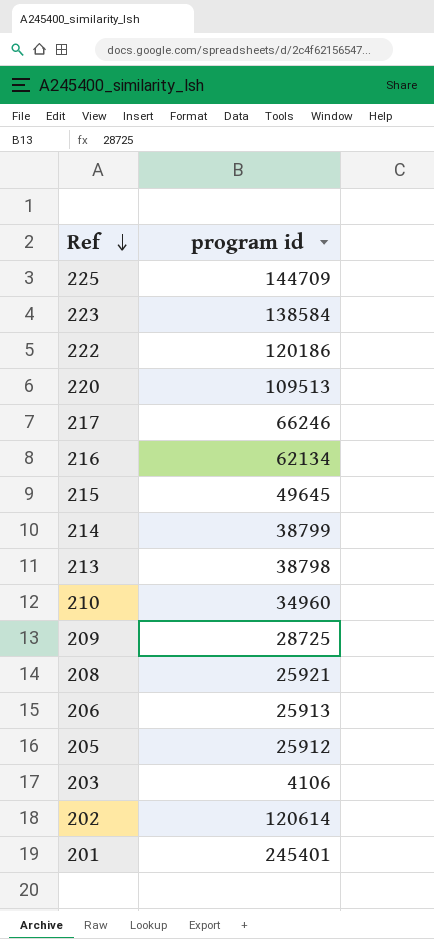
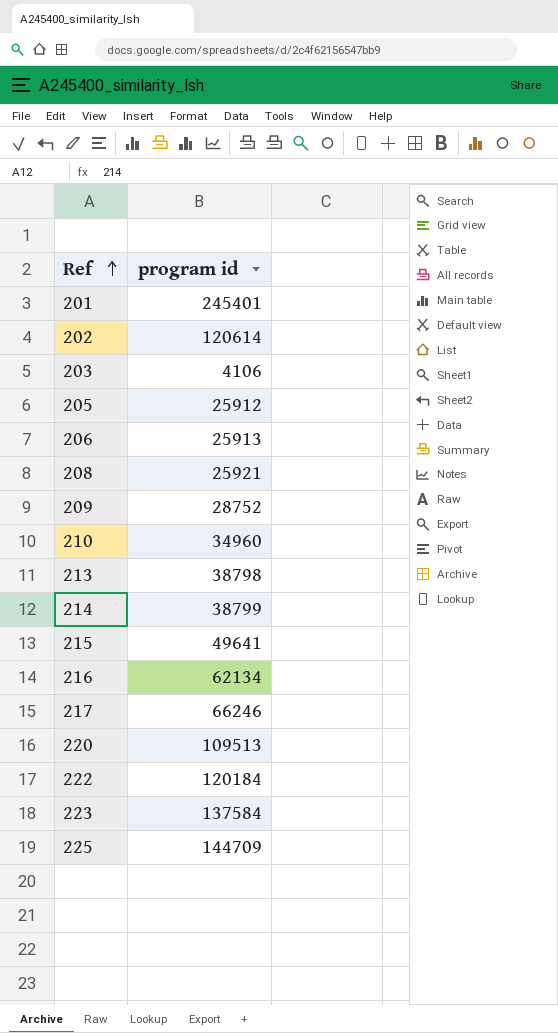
row order: Ref descending -> Ref ascending
209 | program id: 28725 -> 28752
215 | program id: 49645 -> 49641
222 | program id: 120186 -> 120184
223 | program id: 138584 -> 137584

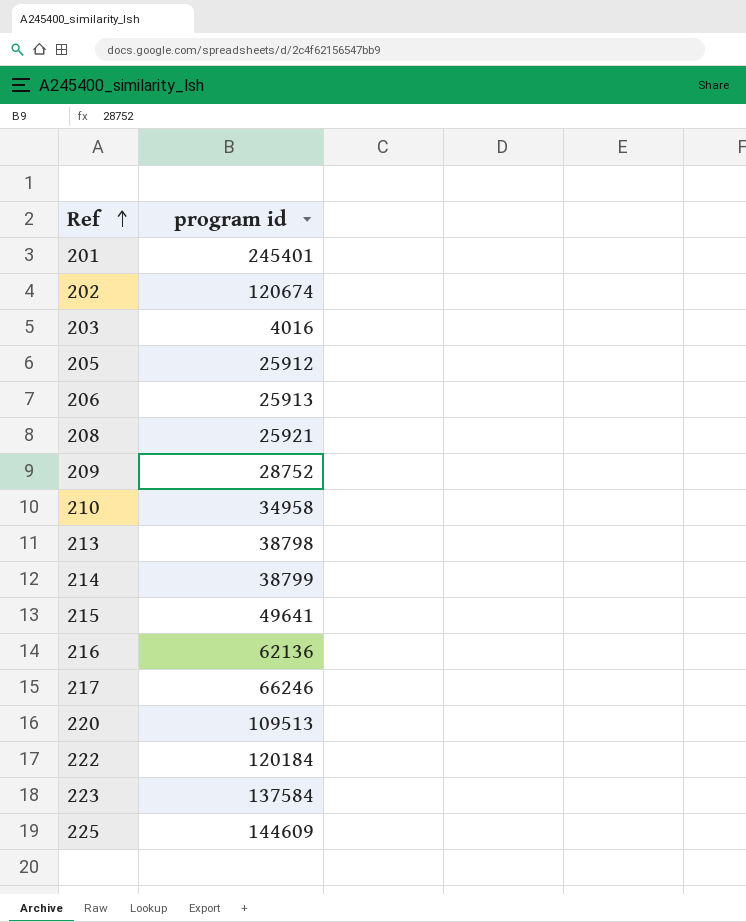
202 | program id: 120614 -> 120674
203 | program id: 4106 -> 4016
210 | program id: 34960 -> 34958
216 | program id: 62134 -> 62136
225 | program id: 144709 -> 144609

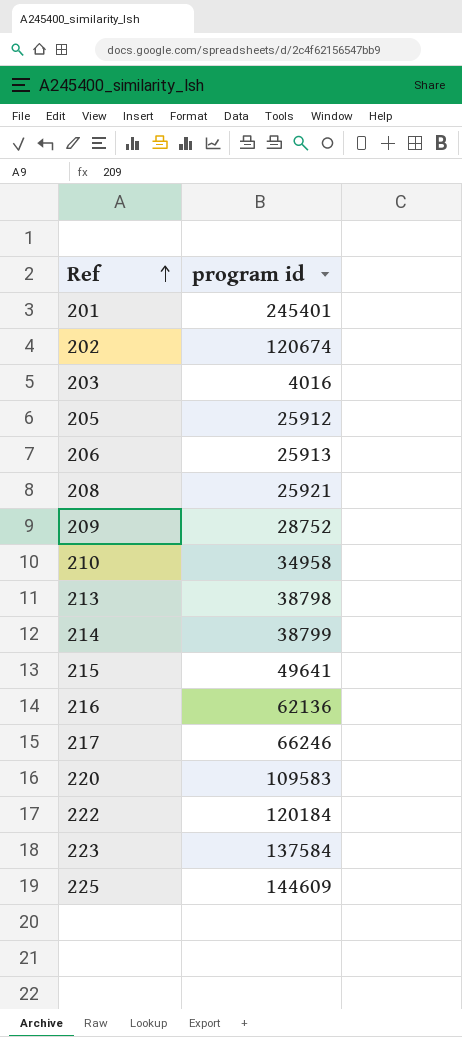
220 | program id: 109513 -> 109583

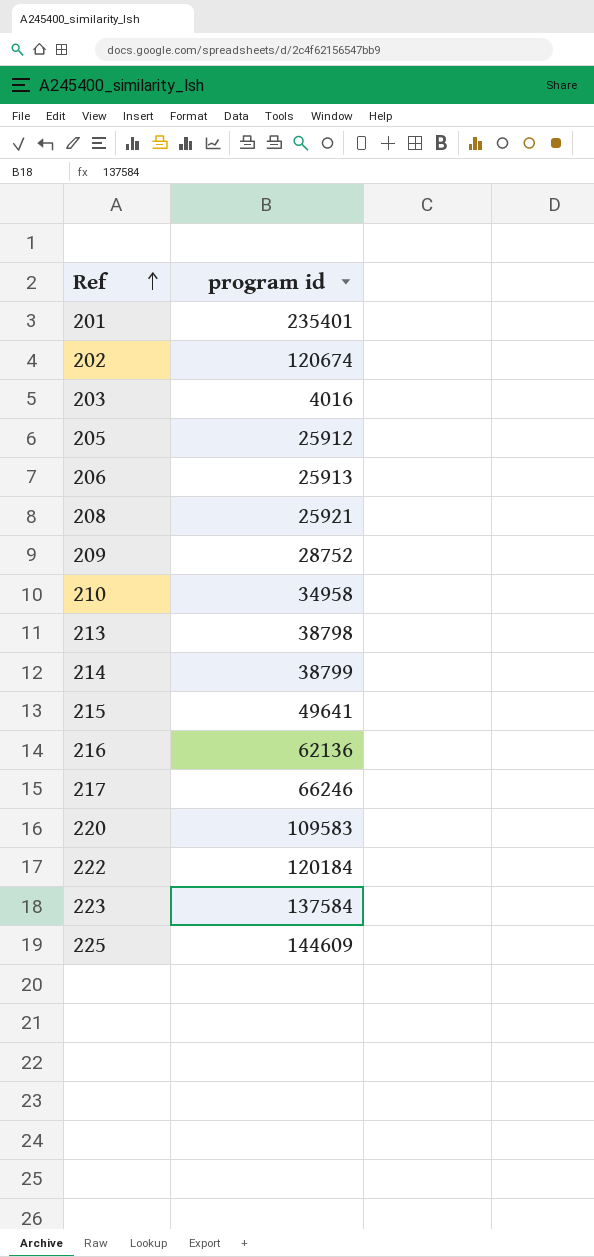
201 | program id: 245401 -> 235401

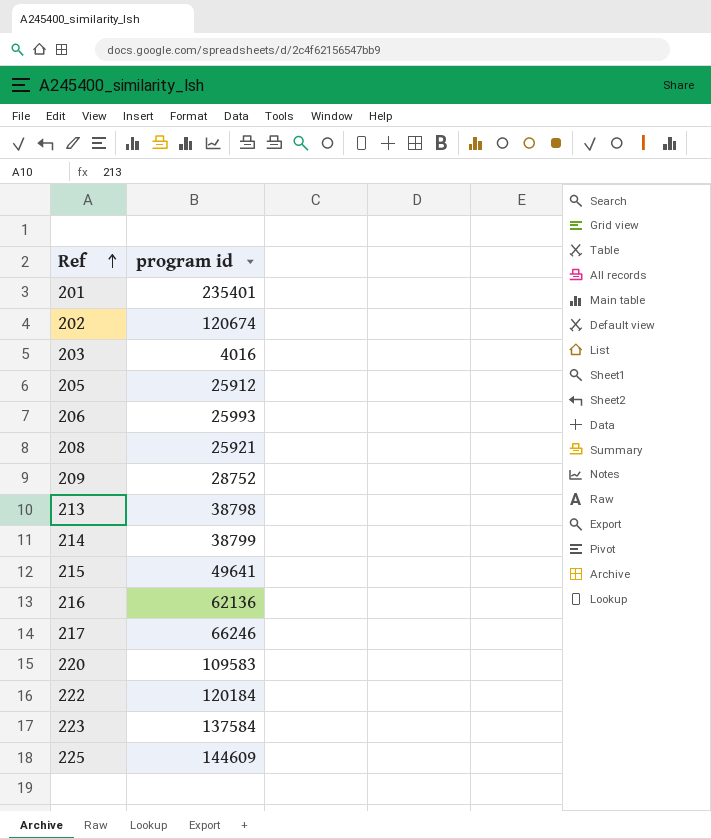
row 210: 34958 -> none
206 | program id: 25913 -> 25993

